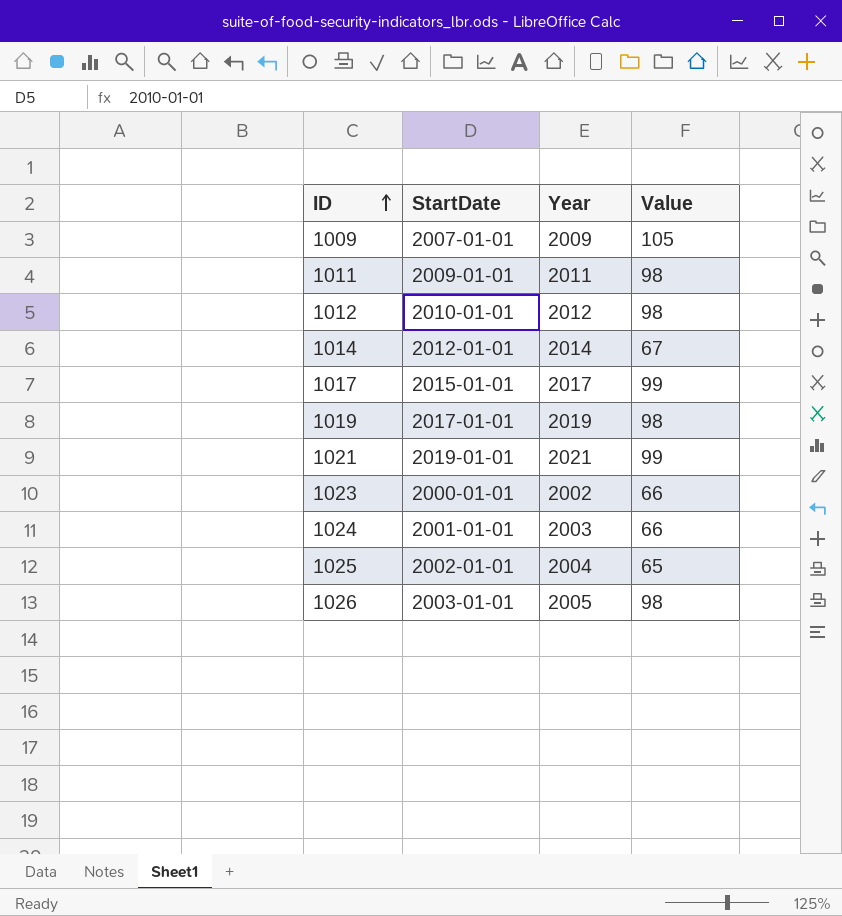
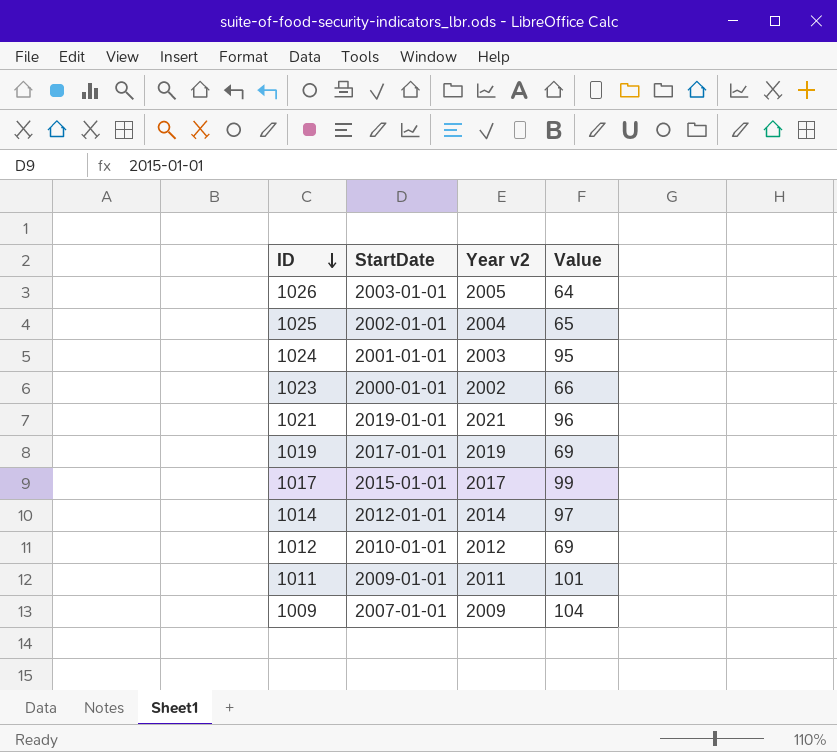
row order: ID ascending -> ID descending
column name: Year -> Year v2
1026 | Value: 98 -> 64
1024 | Value: 66 -> 95
1021 | Value: 99 -> 96
1019 | Value: 98 -> 69
1014 | Value: 67 -> 97
1012 | Value: 98 -> 69
1011 | Value: 98 -> 101
1009 | Value: 105 -> 104

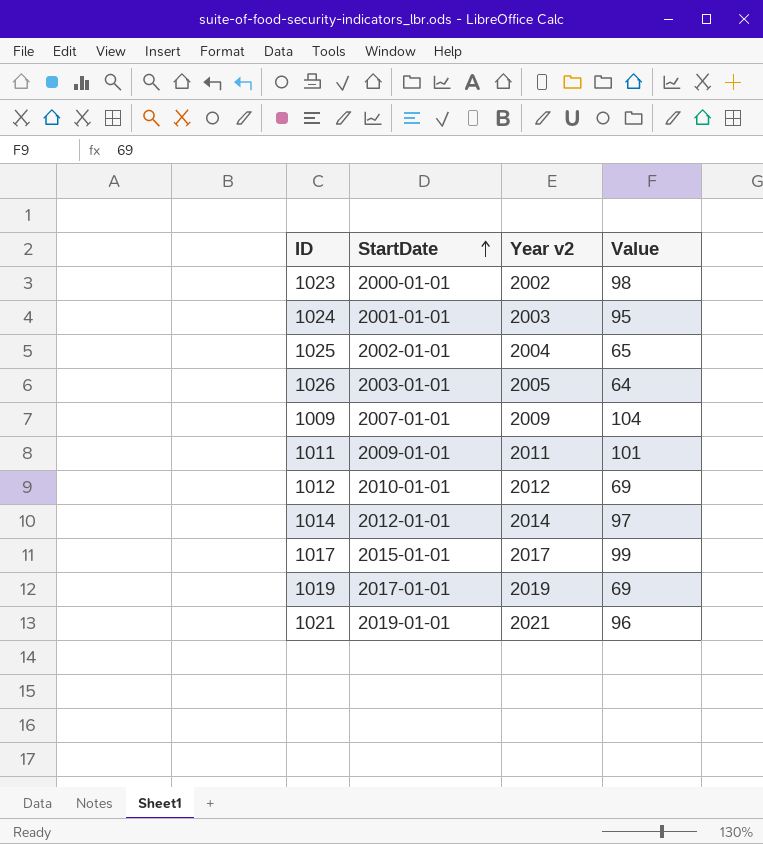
row order: ID descending -> StartDate ascending
1023 | Value: 66 -> 98

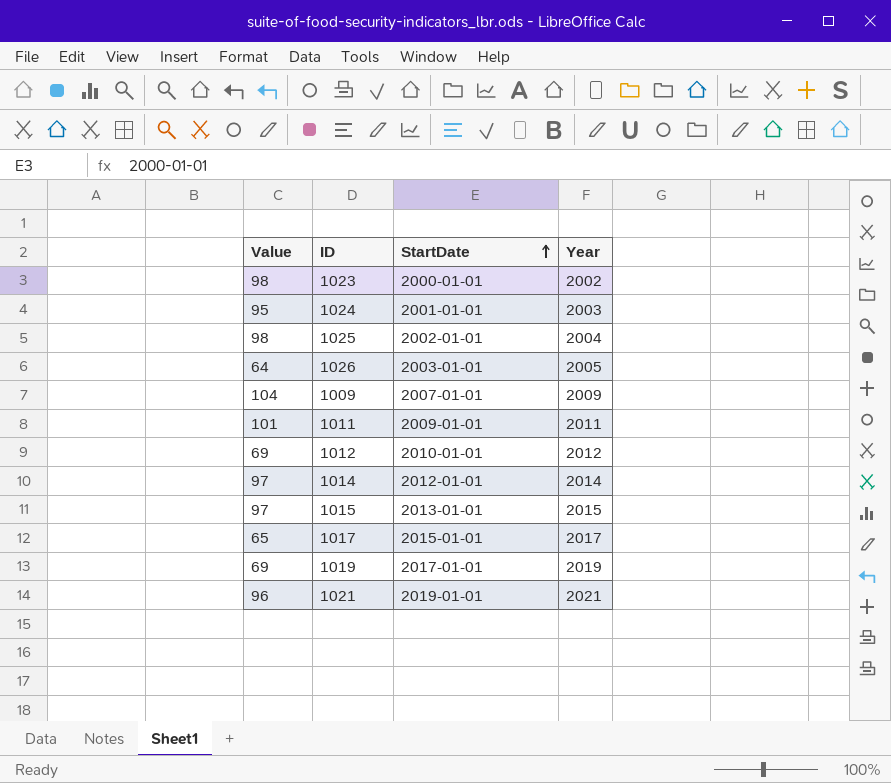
column Value | position: 4 -> 1
column name: Year v2 -> Year
1025 | Value: 65 -> 98
row 1015: none -> 97 | 2013-01-01 | 2015
1017 | Value: 99 -> 65

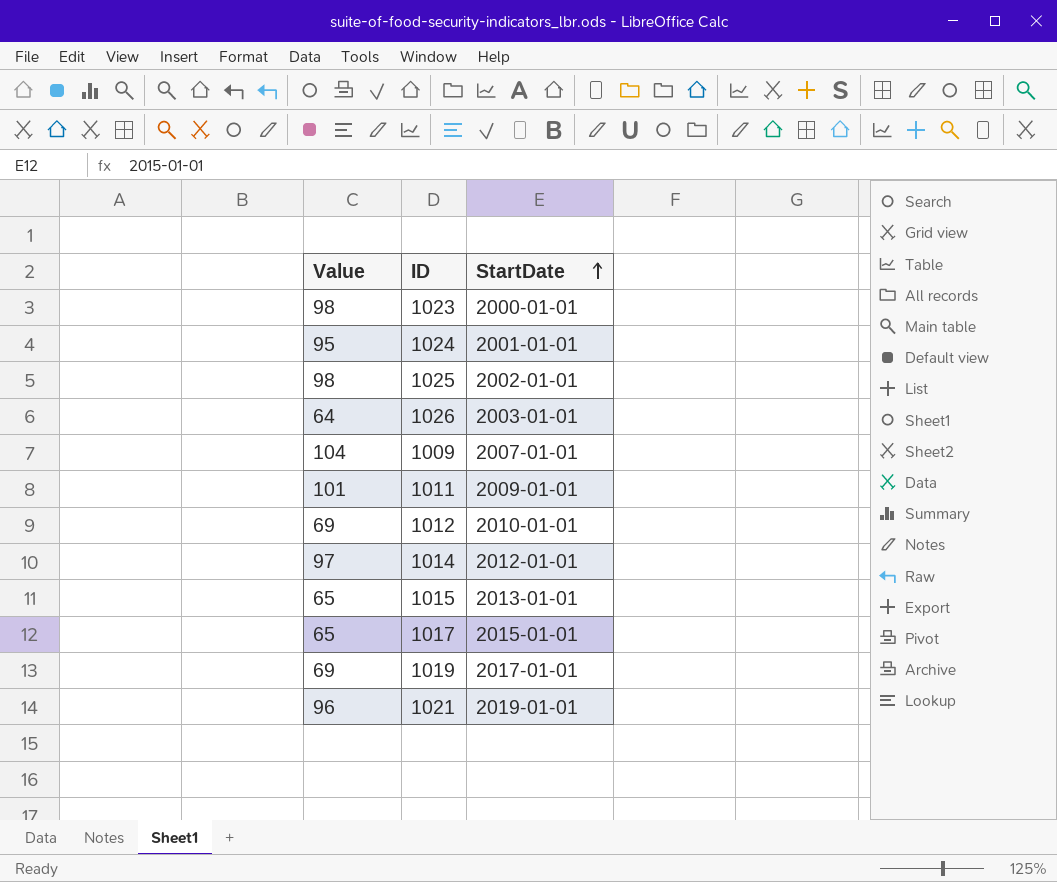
column Year | position: 4 -> none
1015 | Value: 97 -> 65

